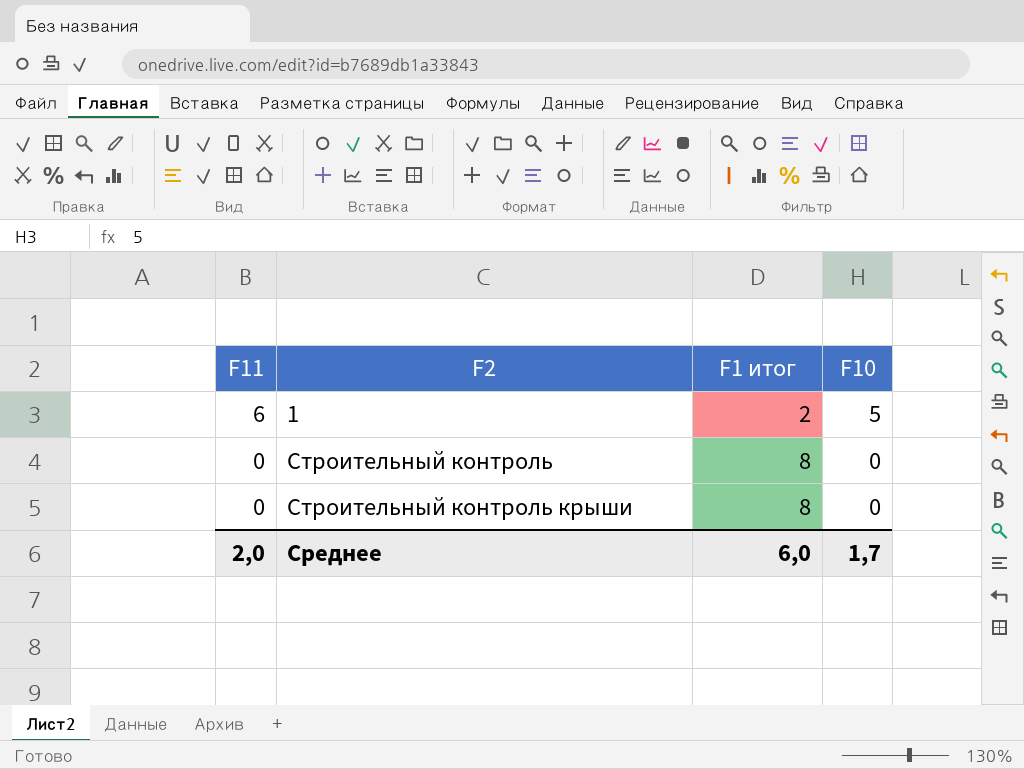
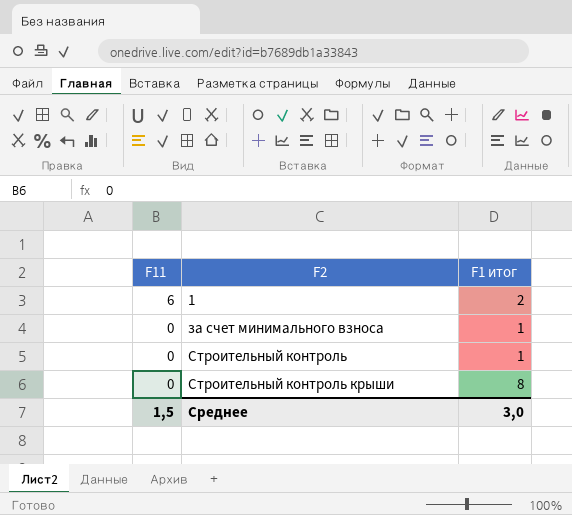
column F10 | position: 4 -> none
row за счет минимального взноса: none -> 0 | 1
Строительный контроль | F1 итог: 8 -> 1
Среднее | F11: 2,0 -> 1,5
Среднее | F1 итог: 6,0 -> 3,0

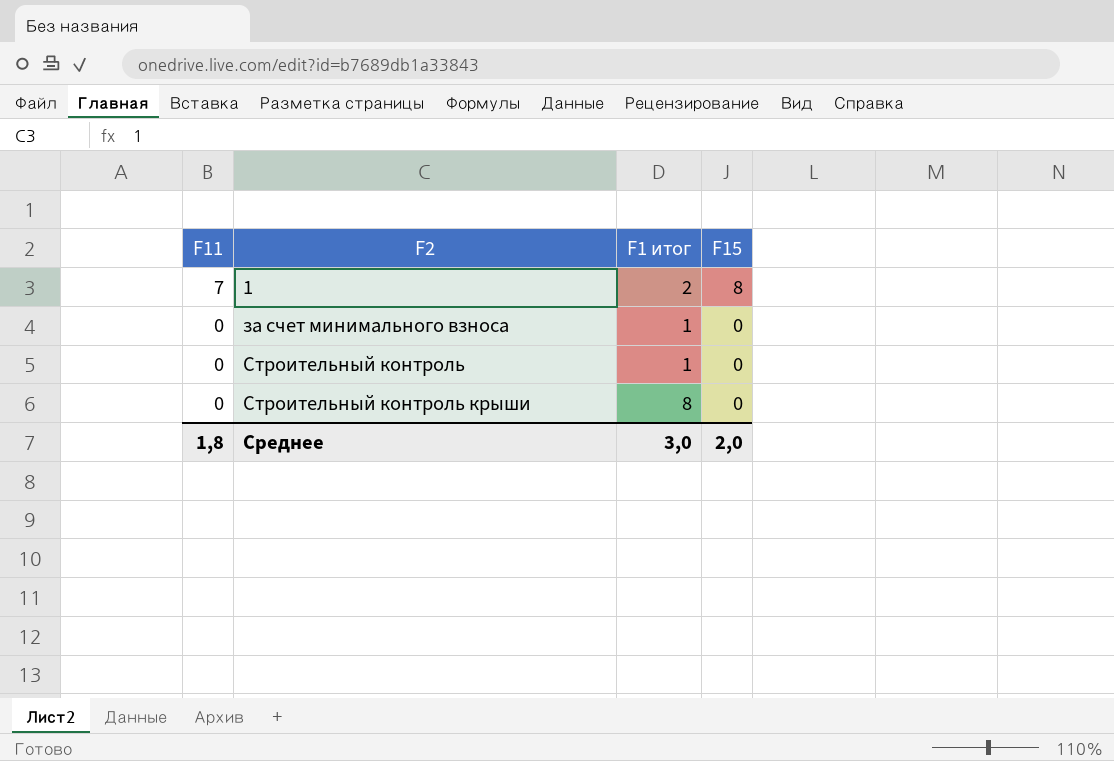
column F15 | position: none -> 4
1 | F11: 6 -> 7
Среднее | F11: 1,5 -> 1,8

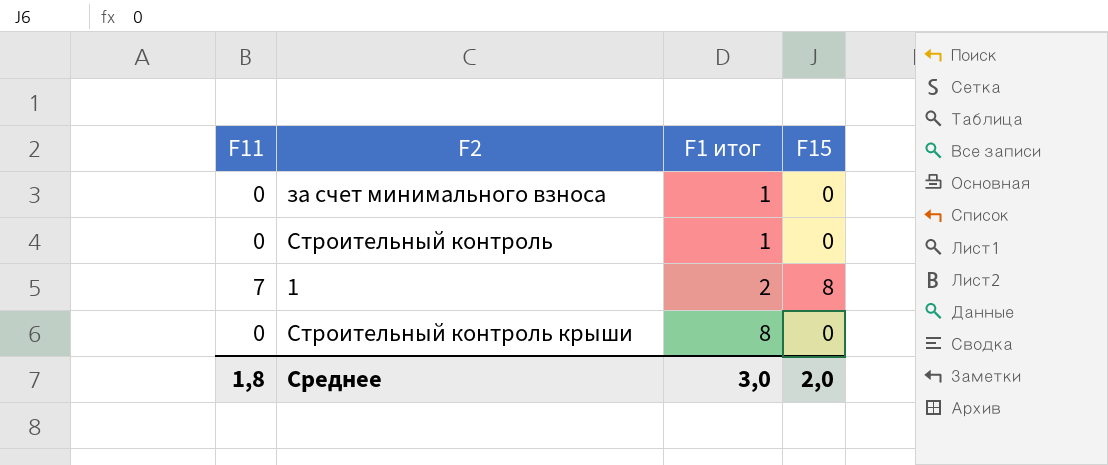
row order: F11 descending -> F1 итог ascending

